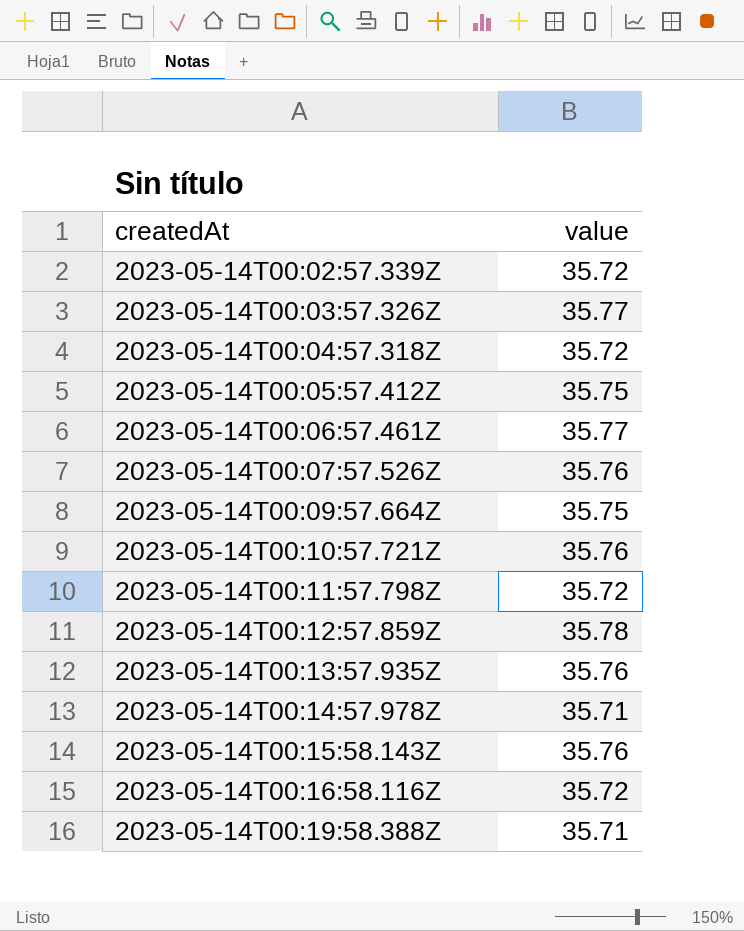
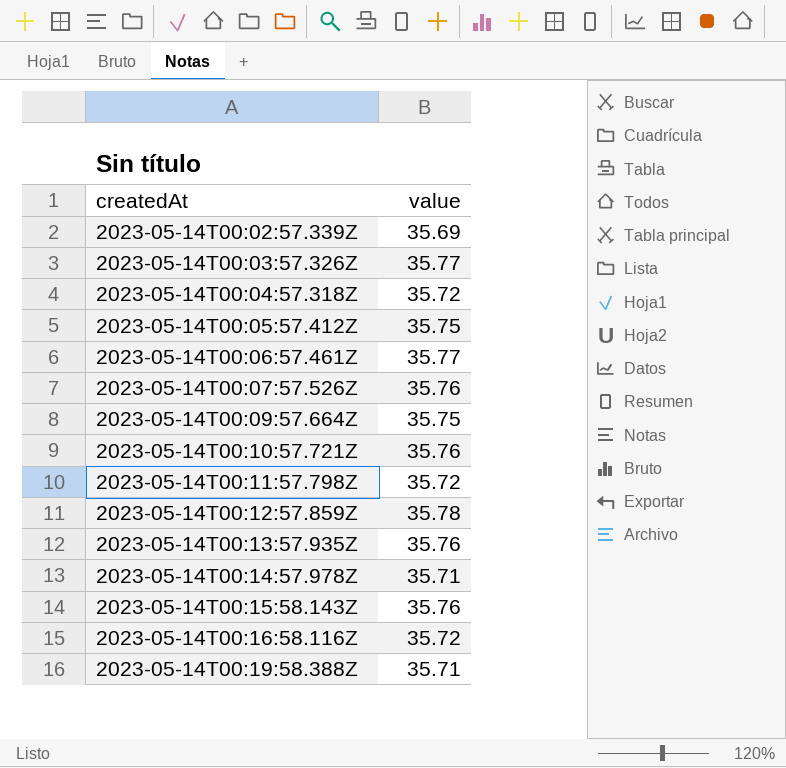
2023-05-14T00:02:57.339Z | value: 35.72 -> 35.69

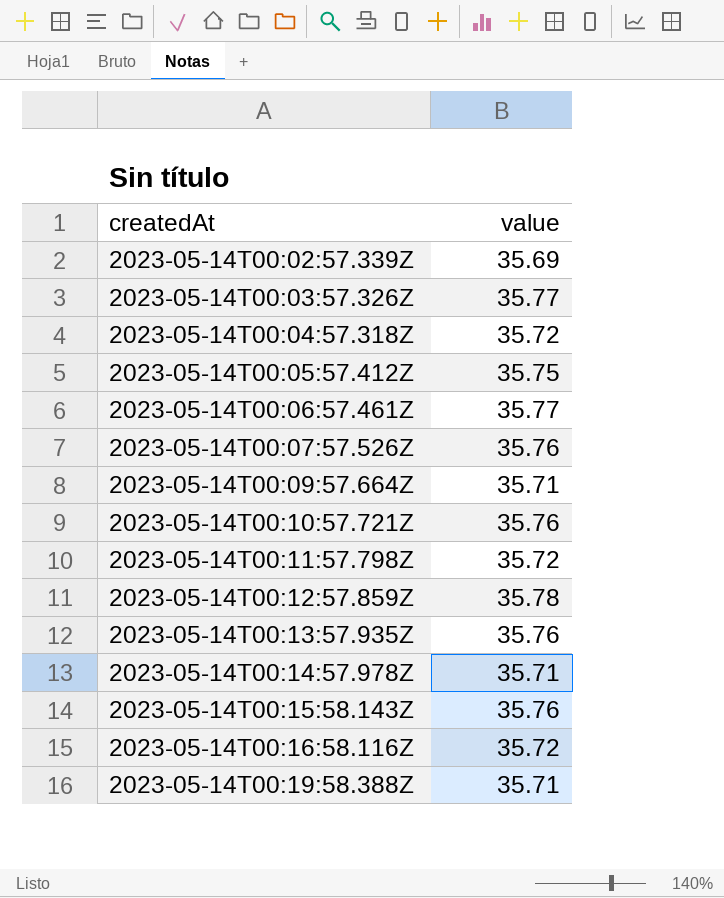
2023-05-14T00:09:57.664Z | value: 35.75 -> 35.71

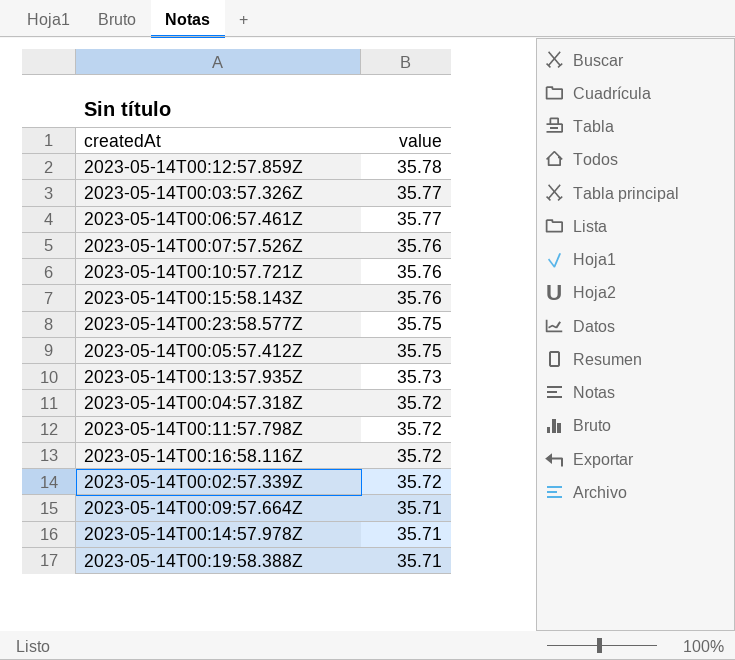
row order: createdAt ascending -> value descending
row 2023-05-14T00:23:58.577Z: none -> 35.75
2023-05-14T00:13:57.935Z | value: 35.76 -> 35.73
2023-05-14T00:02:57.339Z | value: 35.69 -> 35.72

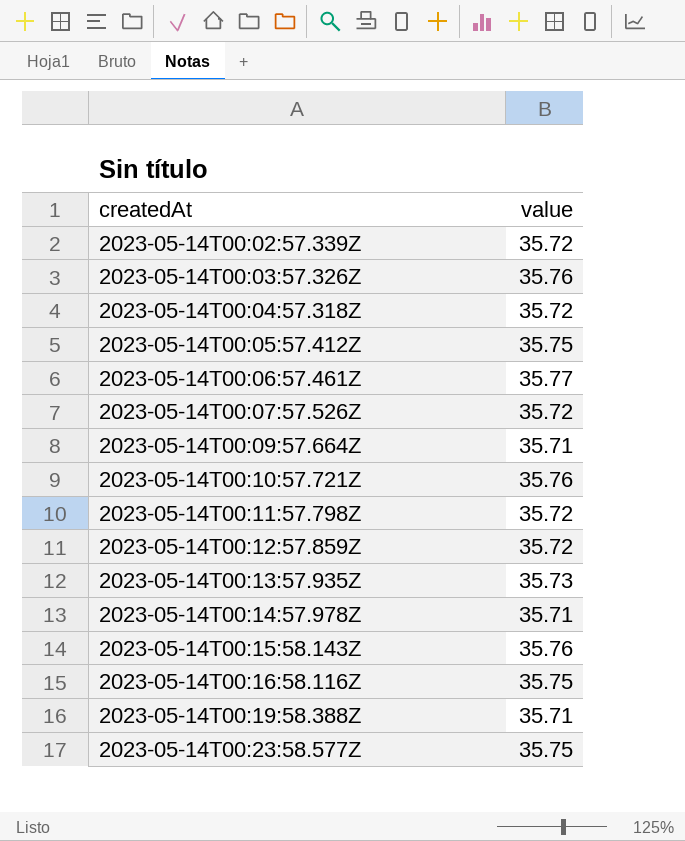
row order: value descending -> createdAt ascending
2023-05-14T00:03:57.326Z | value: 35.77 -> 35.76
2023-05-14T00:07:57.526Z | value: 35.76 -> 35.72
2023-05-14T00:12:57.859Z | value: 35.78 -> 35.72
2023-05-14T00:16:58.116Z | value: 35.72 -> 35.75

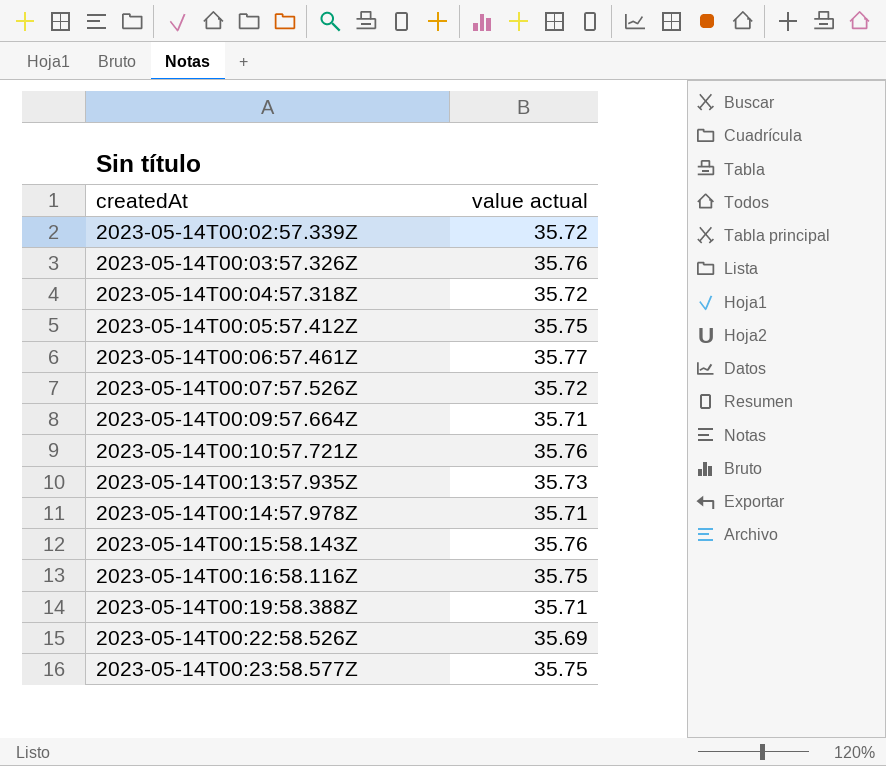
column name: value -> value actual
row 2023-05-14T00:11:57.798Z: 35.72 -> none
row 2023-05-14T00:12:57.859Z: 35.72 -> none
row 2023-05-14T00:22:58.526Z: none -> 35.69

